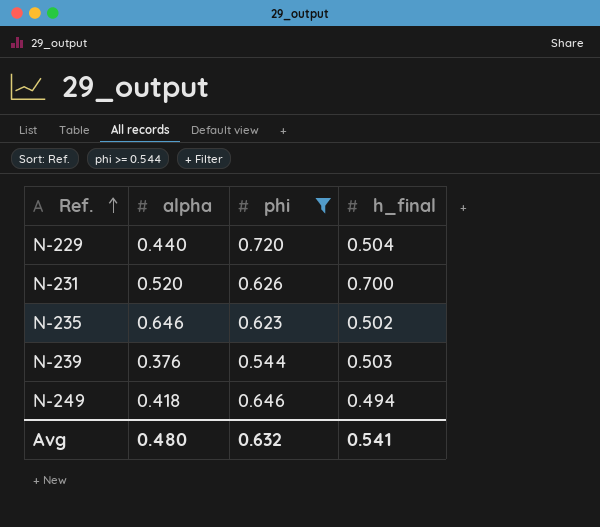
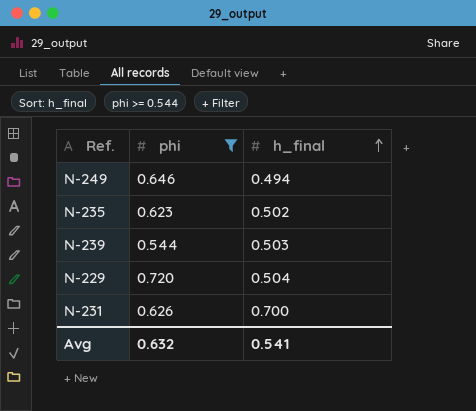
row order: Ref. ascending -> h_final ascending
column alpha | position: 2 -> none

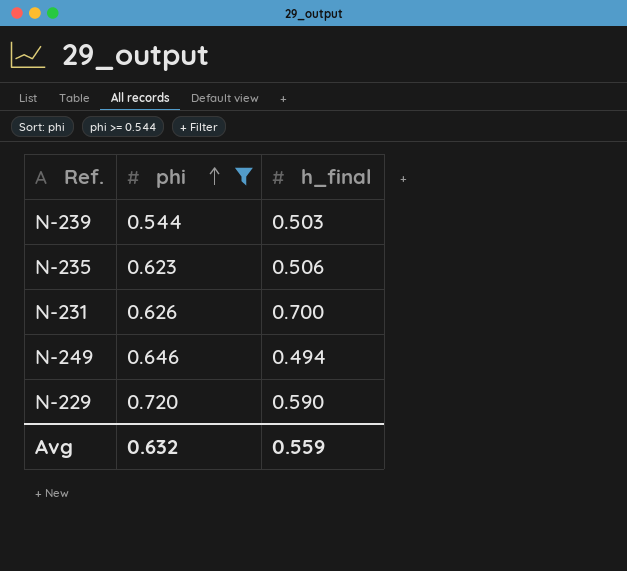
row order: h_final ascending -> phi ascending
N-235 | h_final: 0.502 -> 0.506
N-229 | h_final: 0.504 -> 0.590
Avg | h_final: 0.541 -> 0.559

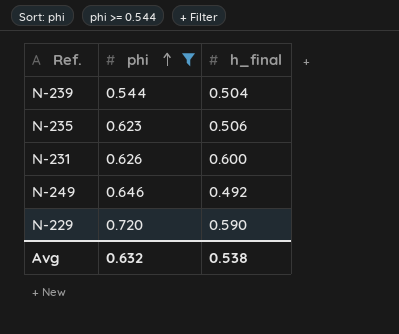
N-239 | h_final: 0.503 -> 0.504
N-231 | h_final: 0.700 -> 0.600
N-249 | h_final: 0.494 -> 0.492
Avg | h_final: 0.559 -> 0.538

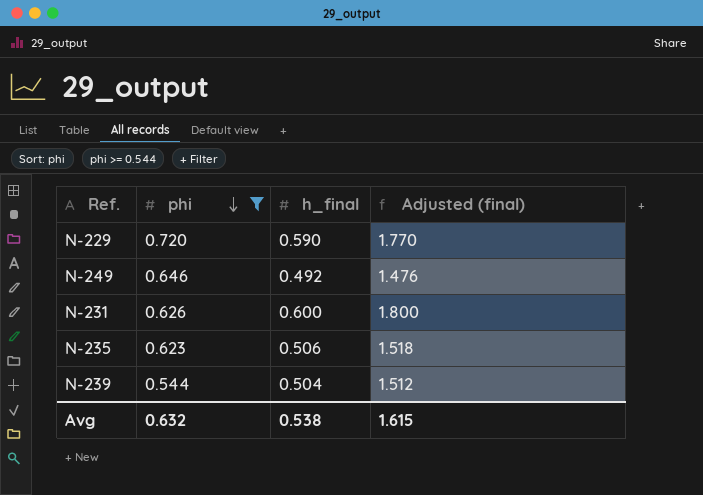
row order: phi ascending -> phi descending
column Adjusted (final) | formula: none -> [h_final] * 3

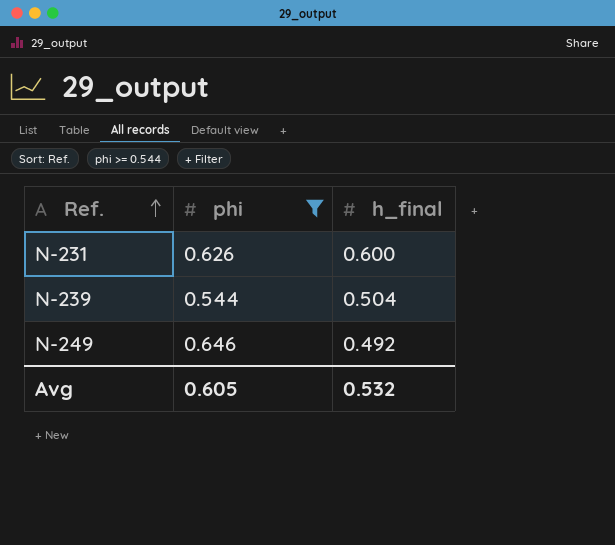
row order: phi descending -> Ref. ascending
column Adjusted (final) | formula: [h_final] * 3 -> none
row N-229: 0.720 | 0.590 | 1.770 -> none
row N-235: 0.623 | 0.506 | 1.518 -> none
Avg | phi: 0.632 -> 0.605
Avg | h_final: 0.538 -> 0.532

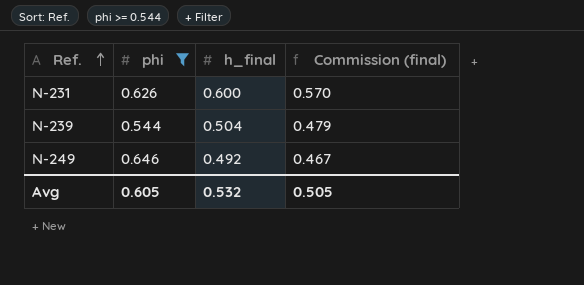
column Commission (final) | formula: none -> [h_final] * 0.95

